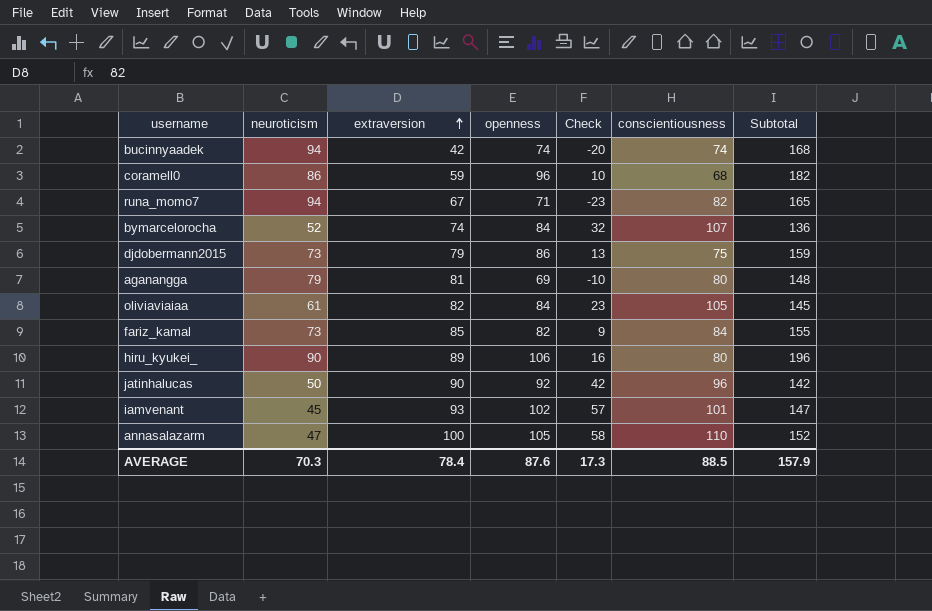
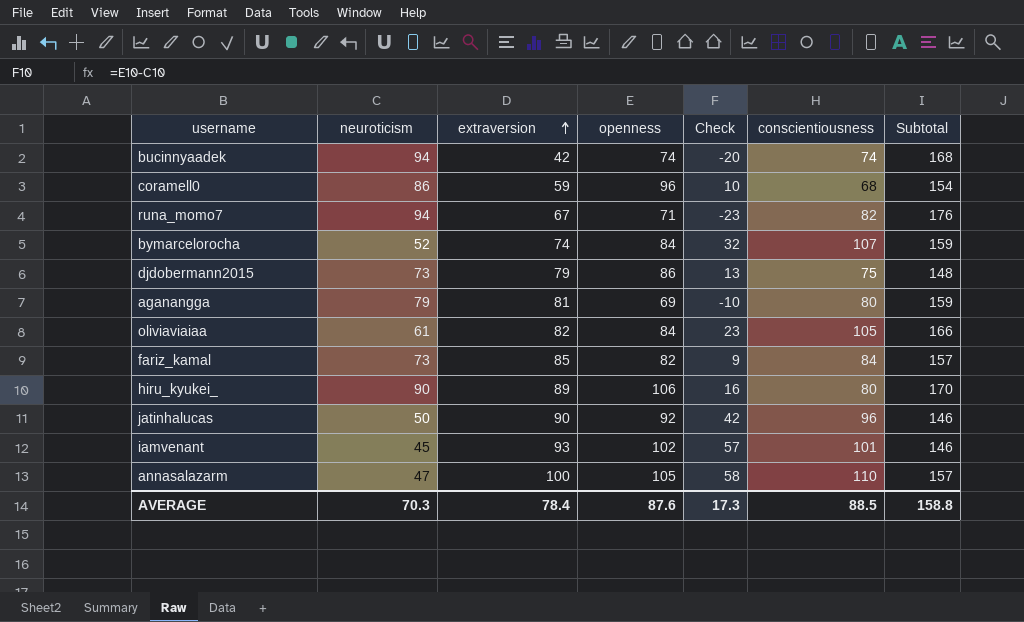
column Subtotal | formula: [neuroticism] + [openness] -> [neuroticism] + [conscientiousness]
AVERAGE | Subtotal: 157.9 -> 158.8

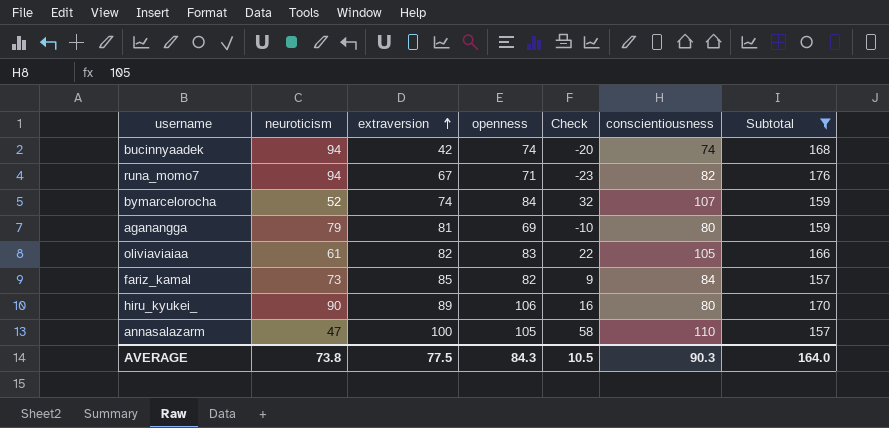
filter: none -> Subtotal >= 157
oliviaviaiaa | openness: 84 -> 83
oliviaviaiaa | Check: 23 -> 22
AVERAGE | neuroticism: 70.3 -> 73.8
AVERAGE | extraversion: 78.4 -> 77.5
AVERAGE | openness: 87.6 -> 84.3
AVERAGE | Check: 17.3 -> 10.5
AVERAGE | conscientiousness: 88.5 -> 90.3
AVERAGE | Subtotal: 158.8 -> 164.0

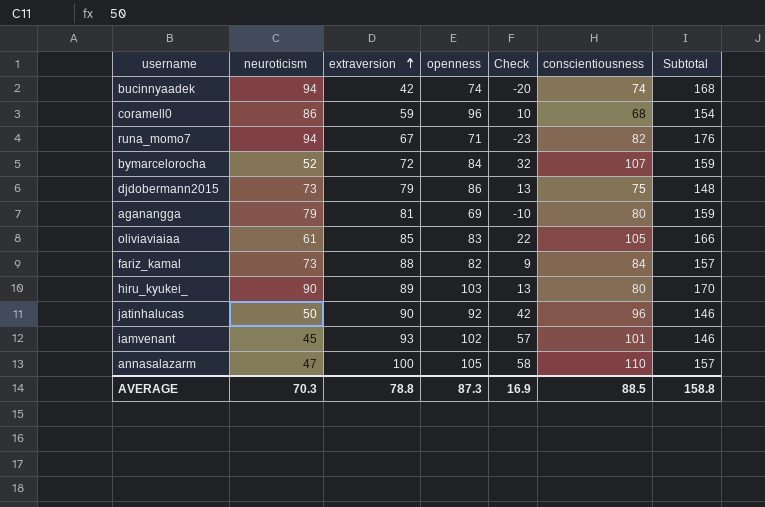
filter: Subtotal >= 157 -> none
bymarcelorocha | extraversion: 74 -> 72
oliviaviaiaa | extraversion: 82 -> 85
fariz_kamal | extraversion: 85 -> 88
hiru_kyukei_ | openness: 106 -> 103
hiru_kyukei_ | Check: 16 -> 13
AVERAGE | neuroticism: 73.8 -> 70.3
AVERAGE | extraversion: 77.5 -> 78.8
AVERAGE | openness: 84.3 -> 87.3
AVERAGE | Check: 10.5 -> 16.9
AVERAGE | conscientiousness: 90.3 -> 88.5
AVERAGE | Subtotal: 164.0 -> 158.8

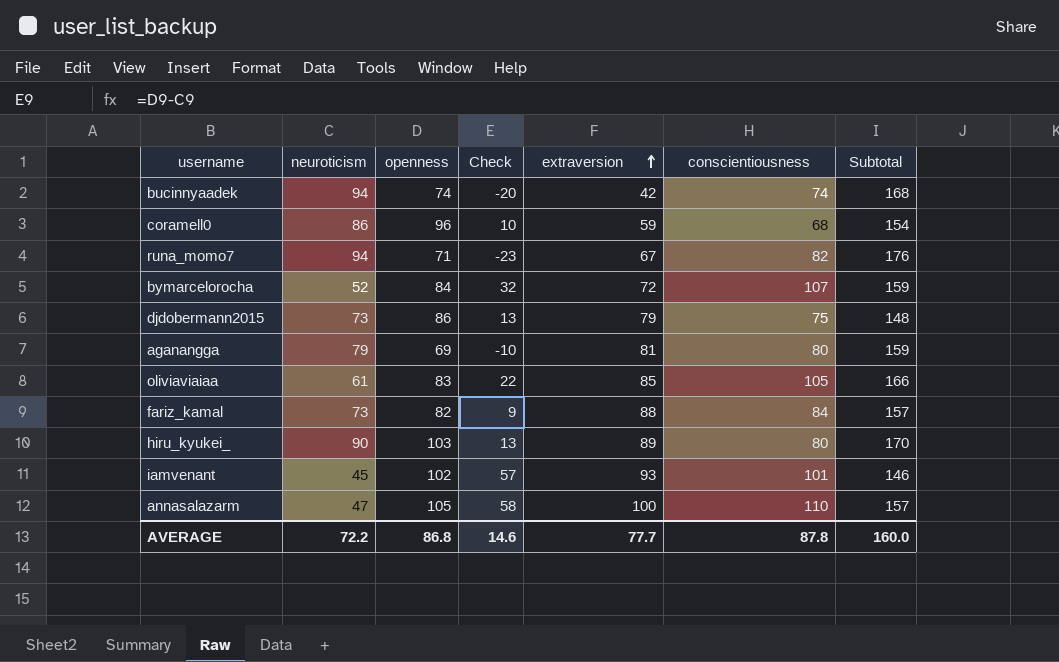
column extraversion | position: 3 -> 5
row jatinhalucas: 50 | 90 | 92 | 42 | 96 | 146 -> none
AVERAGE | neuroticism: 70.3 -> 72.2
AVERAGE | openness: 87.3 -> 86.8
AVERAGE | Check: 16.9 -> 14.6
AVERAGE | extraversion: 78.8 -> 77.7
AVERAGE | conscientiousness: 88.5 -> 87.8
AVERAGE | Subtotal: 158.8 -> 160.0

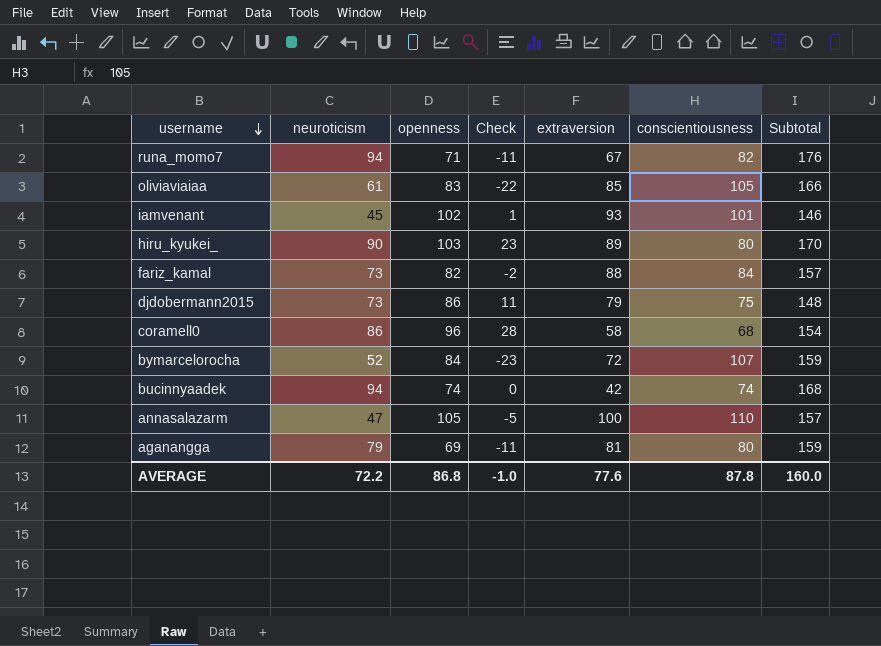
row order: extraversion ascending -> username descending
column Check | formula: [openness] - [neuroticism] -> [openness] - [conscientiousness]
coramell0 | extraversion: 59 -> 58
AVERAGE | Check: 14.6 -> -1.0
AVERAGE | extraversion: 77.7 -> 77.6

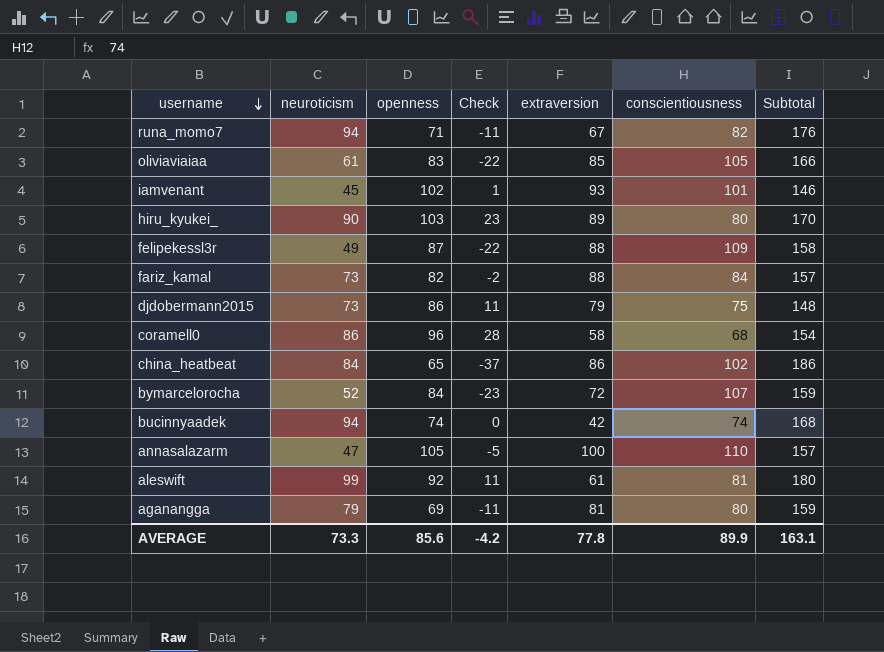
row felipekessl3r: none -> 49 | 87 | -22 | 88 | 109 | 158
row china_heatbeat: none -> 84 | 65 | -37 | 86 | 102 | 186
row aleswift: none -> 99 | 92 | 11 | 61 | 81 | 180
AVERAGE | neuroticism: 72.2 -> 73.3
AVERAGE | openness: 86.8 -> 85.6
AVERAGE | Check: -1.0 -> -4.2
AVERAGE | extraversion: 77.6 -> 77.8
AVERAGE | conscientiousness: 87.8 -> 89.9
AVERAGE | Subtotal: 160.0 -> 163.1

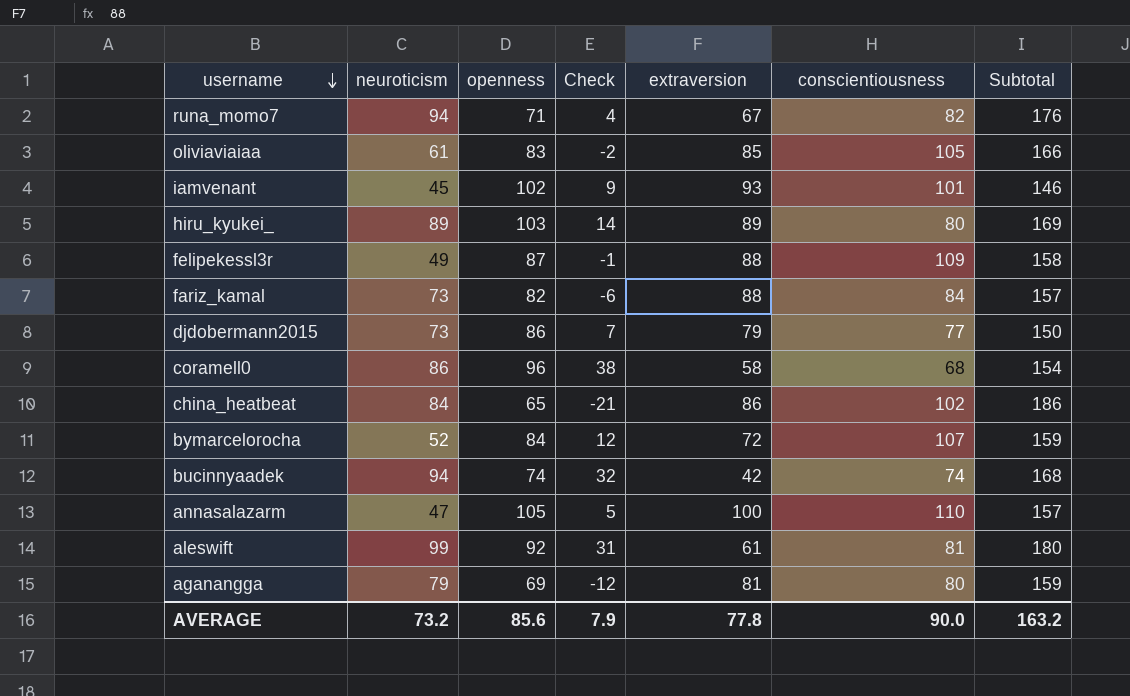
column Check | formula: [openness] - [conscientiousness] -> [openness] - [extraversion]
hiru_kyukei_ | neuroticism: 90 -> 89
hiru_kyukei_ | Subtotal: 170 -> 169
djdobermann2015 | conscientiousness: 75 -> 77
djdobermann2015 | Subtotal: 148 -> 150
AVERAGE | neuroticism: 73.3 -> 73.2
AVERAGE | Check: -4.2 -> 7.9
AVERAGE | conscientiousness: 89.9 -> 90.0
AVERAGE | Subtotal: 163.1 -> 163.2

